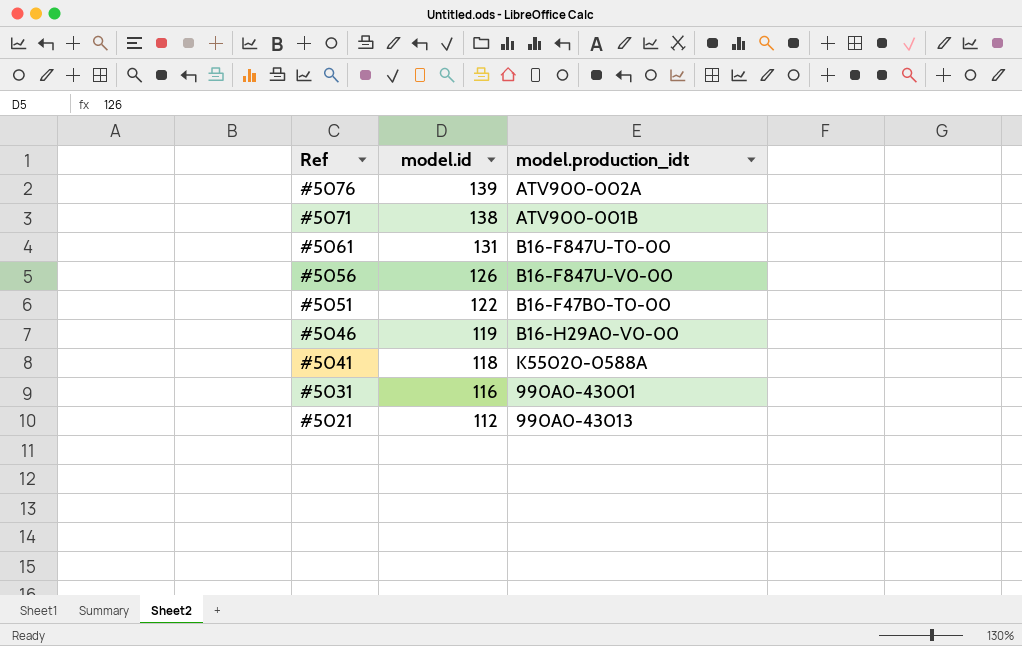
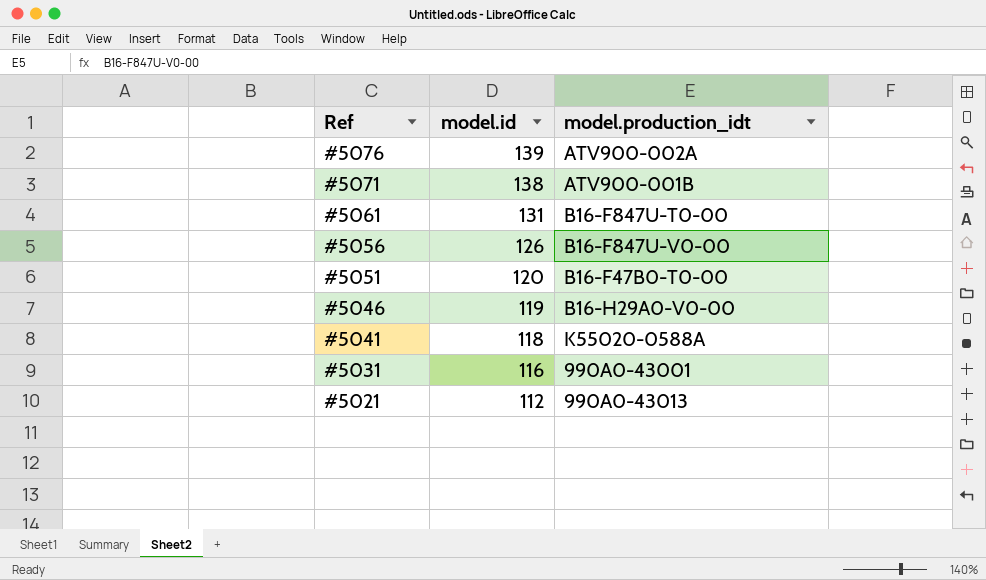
#5051 | model.id: 122 -> 120

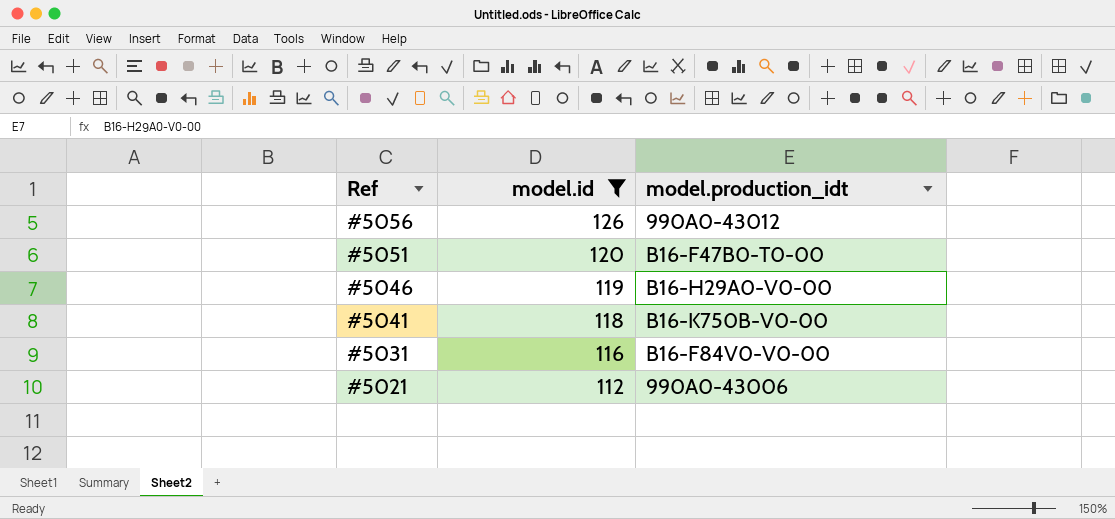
filter: none -> model.id <= 126
#5056 | model.production_idt: B16-F847U-V0-00 -> 990A0-43012
#5041 | model.production_idt: K55020-0588A -> B16-K750B-V0-00
#5031 | model.production_idt: 990A0-43001 -> B16-F84V0-V0-00
#5021 | model.production_idt: 990A0-43013 -> 990A0-43006

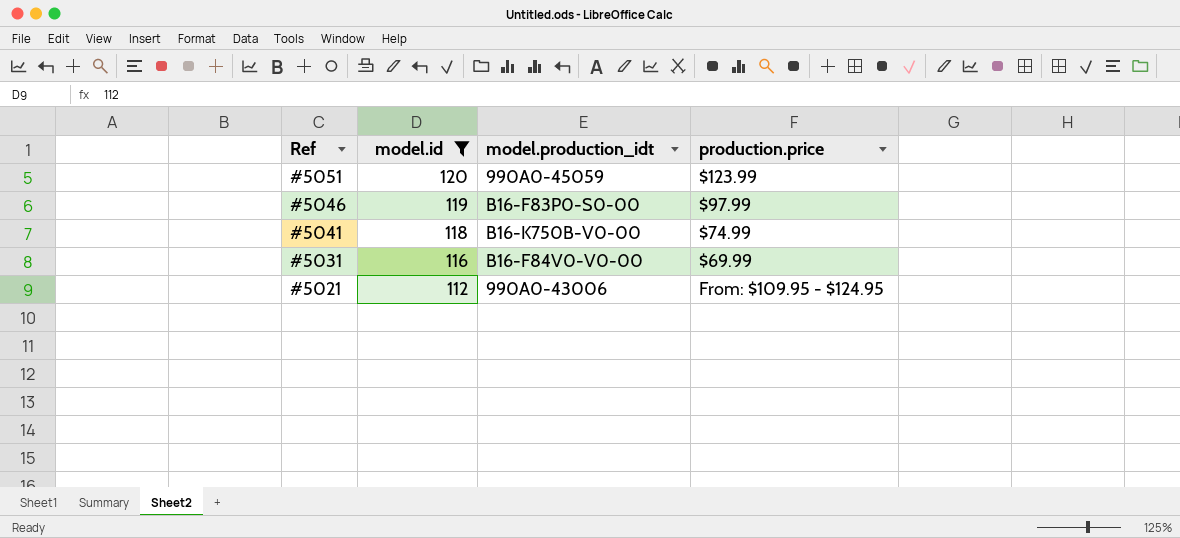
column production.price | position: none -> 4
row #5056: 126 | 990A0-43012 -> none
#5051 | model.production_idt: B16-F47B0-T0-00 -> 990A0-45059
#5046 | model.production_idt: B16-H29A0-V0-00 -> B16-F83P0-S0-00

